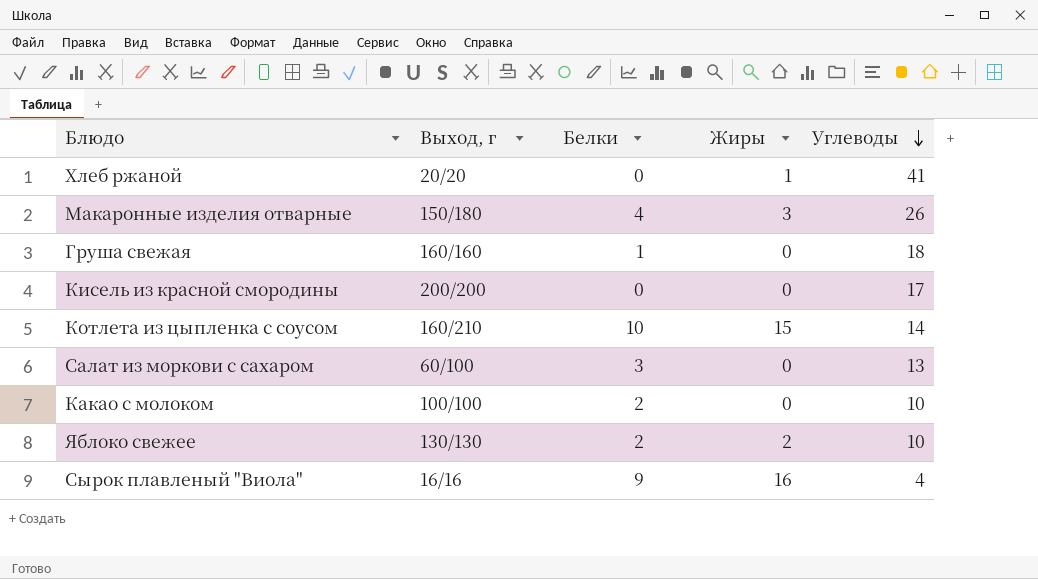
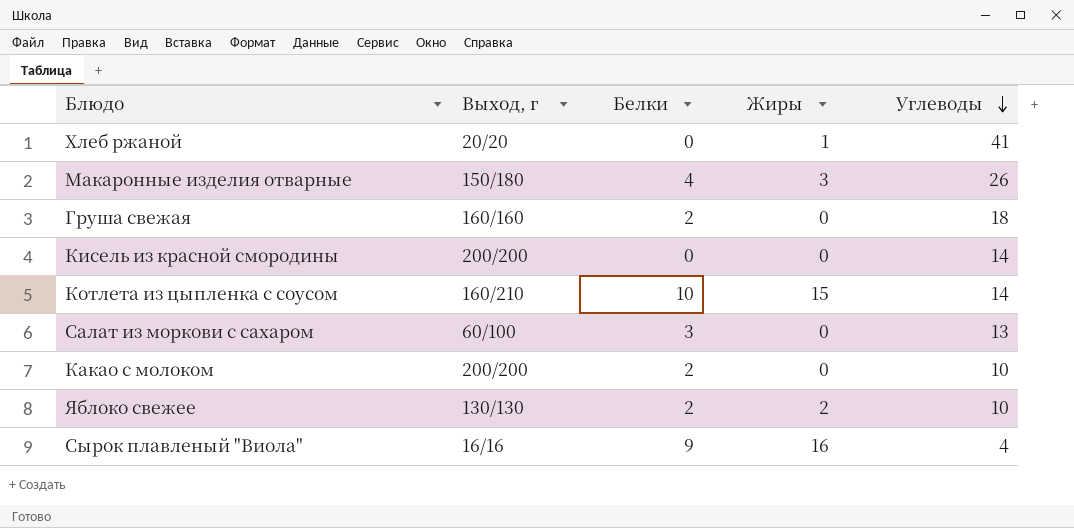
Груша свежая | Белки: 1 -> 2
Кисель из красной смородины | Углеводы: 17 -> 14
Какао с молоком | Выход, г: 100/100 -> 200/200

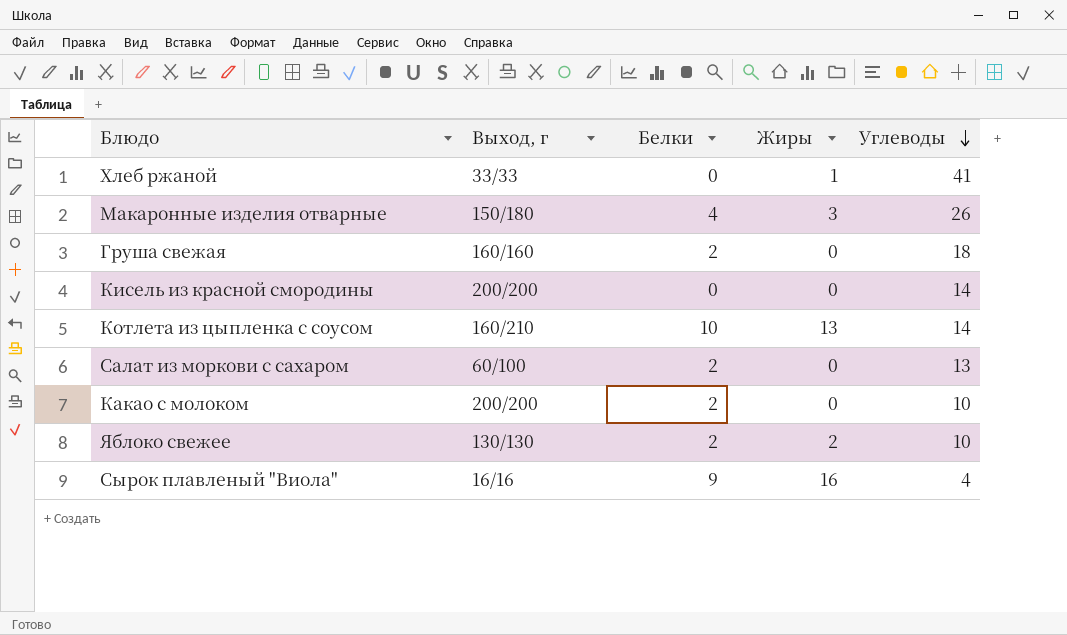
Хлеб ржаной | Выход, г: 20/20 -> 33/33
Котлета из цыпленка с соусом | Жиры: 15 -> 13
Салат из моркови с сахаром | Белки: 3 -> 2

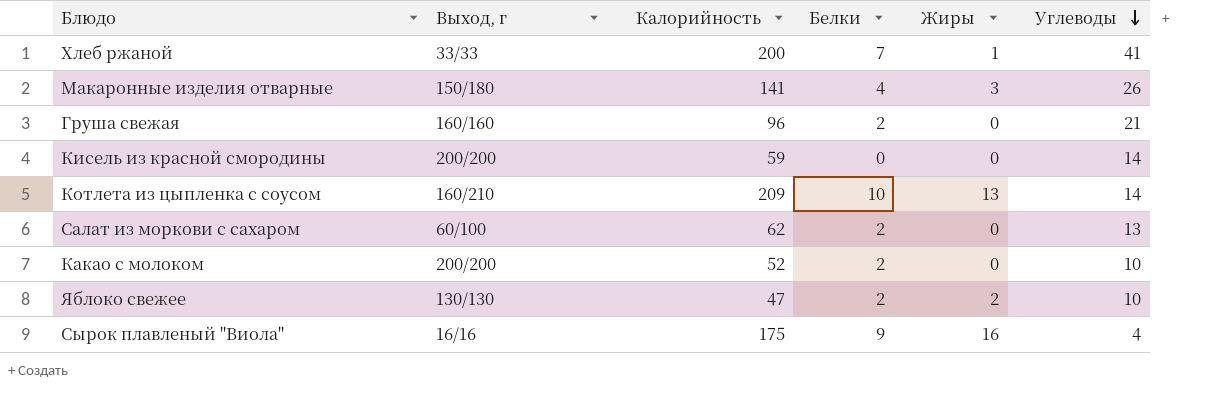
column Калорийность | position: none -> 3
Хлеб ржаной | Белки: 0 -> 7
Груша свежая | Углеводы: 18 -> 21

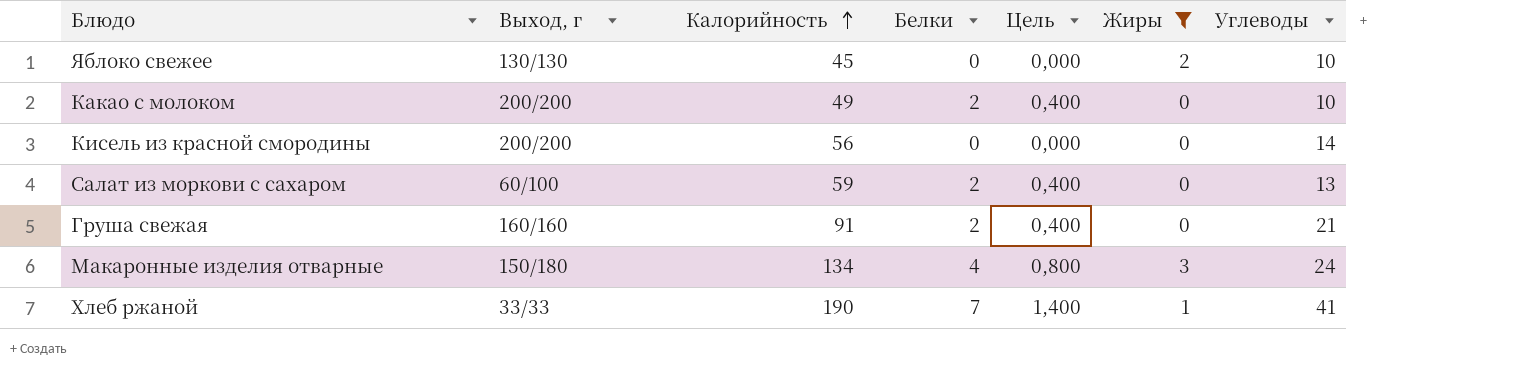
filter: none -> Жиры <= 3
row order: Углеводы descending -> Калорийность ascending
column Цель | formula: none -> [Белки] * 0,2
Яблоко свежее | Калорийность: 47 -> 45
Яблоко свежее | Белки: 2 -> 0
Какао с молоком | Калорийность: 52 -> 49
Кисель из красной смородины | Калорийность: 59 -> 56
Салат из моркови с сахаром | Калорийность: 62 -> 59
Груша свежая | Калорийность: 96 -> 91
Макаронные изделия отварные | Калорийность: 141 -> 134
Макаронные изделия отварные | Углеводы: 26 -> 24
Хлеб ржаной | Калорийность: 200 -> 190

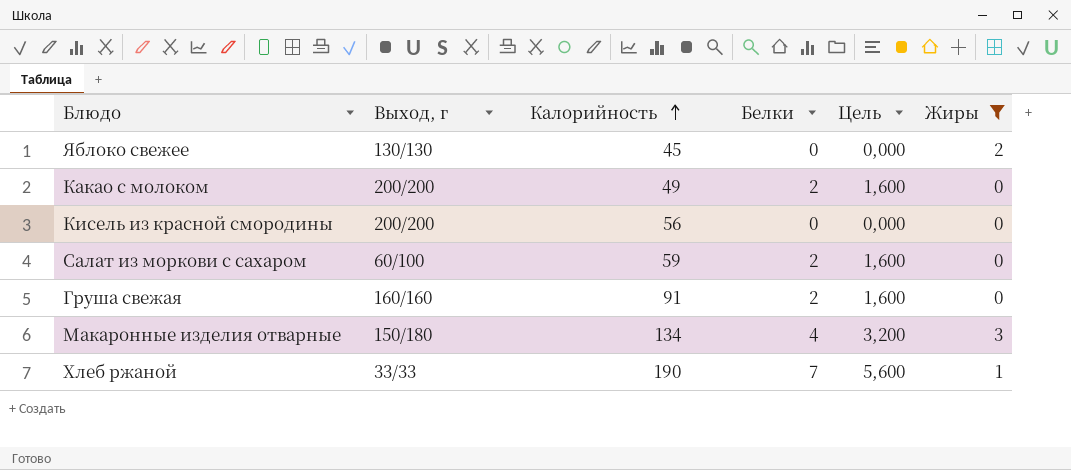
column Углеводы | position: 7 -> none
column Цель | formula: [Белки] * 0,2 -> [Белки] * 0,8

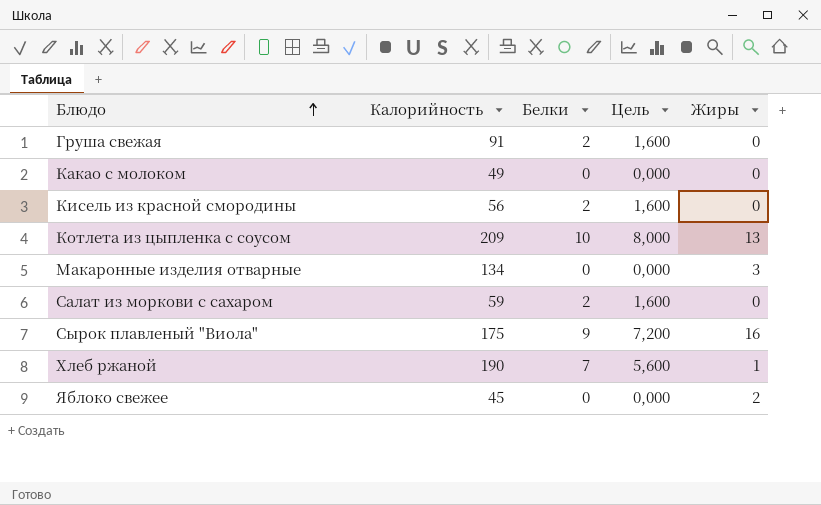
filter: Жиры <= 3 -> none
row order: Калорийность ascending -> Блюдо ascending
column Выход, г | position: 2 -> none
Какао с молоком | Белки: 2 -> 0
Какао с молоком | Цель: 1,600 -> 0,000
Кисель из красной смородины | Белки: 0 -> 2
Кисель из красной смородины | Цель: 0,000 -> 1,600
Макаронные изделия отварные | Белки: 4 -> 0
Макаронные изделия отварные | Цель: 3,200 -> 0,000

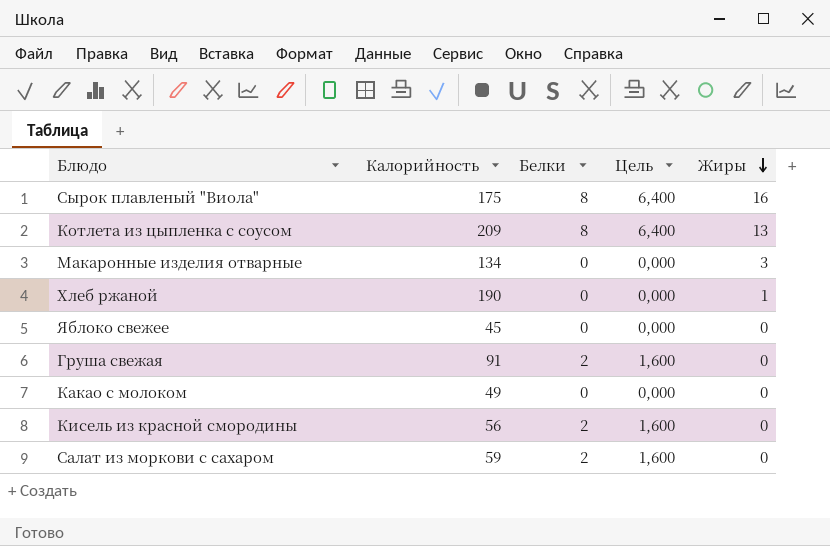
row order: Блюдо ascending -> Жиры descending
Сырок плавленый "Виола" | Белки: 9 -> 8
Сырок плавленый "Виола" | Цель: 7,200 -> 6,400
Котлета из цыпленка с соусом | Белки: 10 -> 8
Котлета из цыпленка с соусом | Цель: 8,000 -> 6,400
Хлеб ржаной | Белки: 7 -> 0
Хлеб ржаной | Цель: 5,600 -> 0,000
Яблоко свежее | Жиры: 2 -> 0

